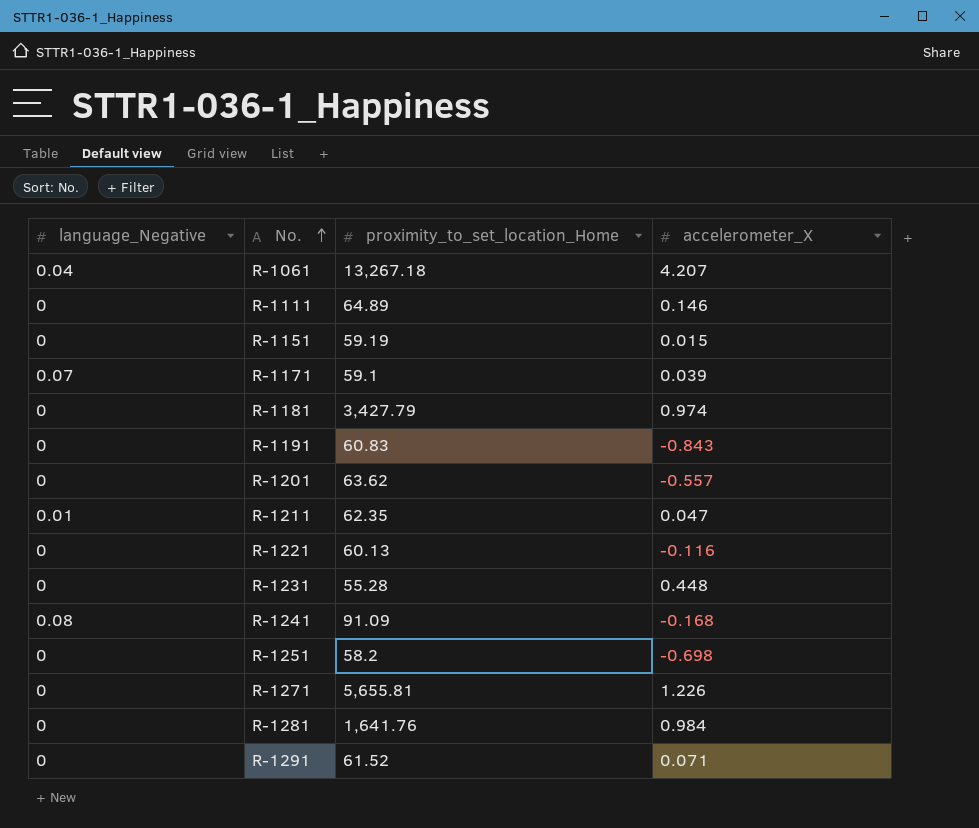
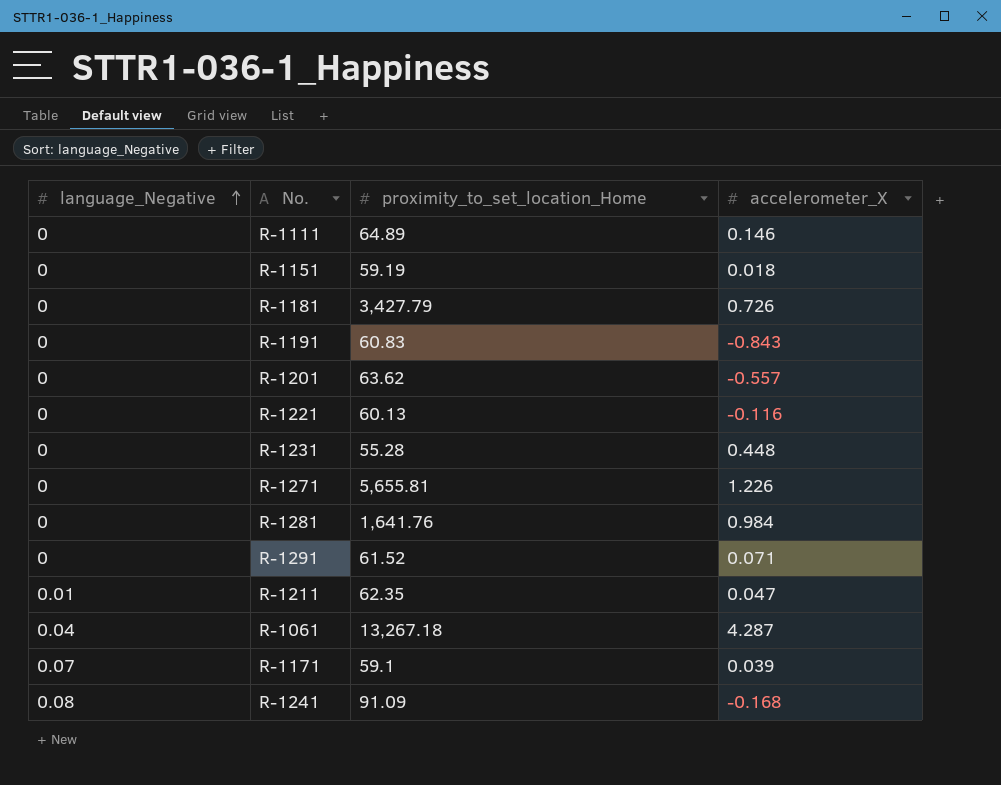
row order: No. ascending -> language_Negative ascending
row R-1251: 0 | 58.2 | -0.698 -> none
R-1151 | accelerometer_X: 0.015 -> 0.018
R-1181 | accelerometer_X: 0.974 -> 0.726
R-1061 | accelerometer_X: 4.207 -> 4.287

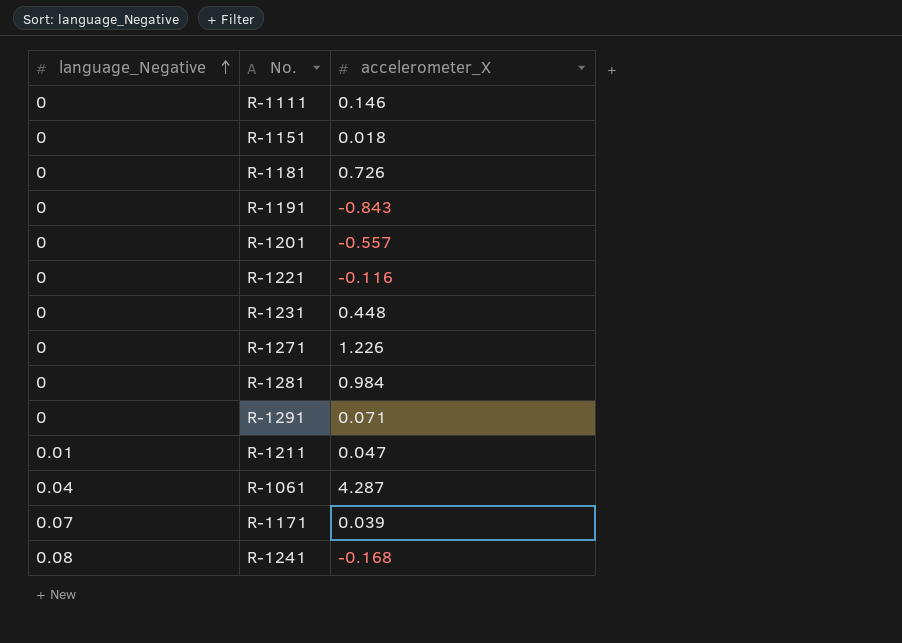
column proximity_to_set_location_Home | position: 3 -> none

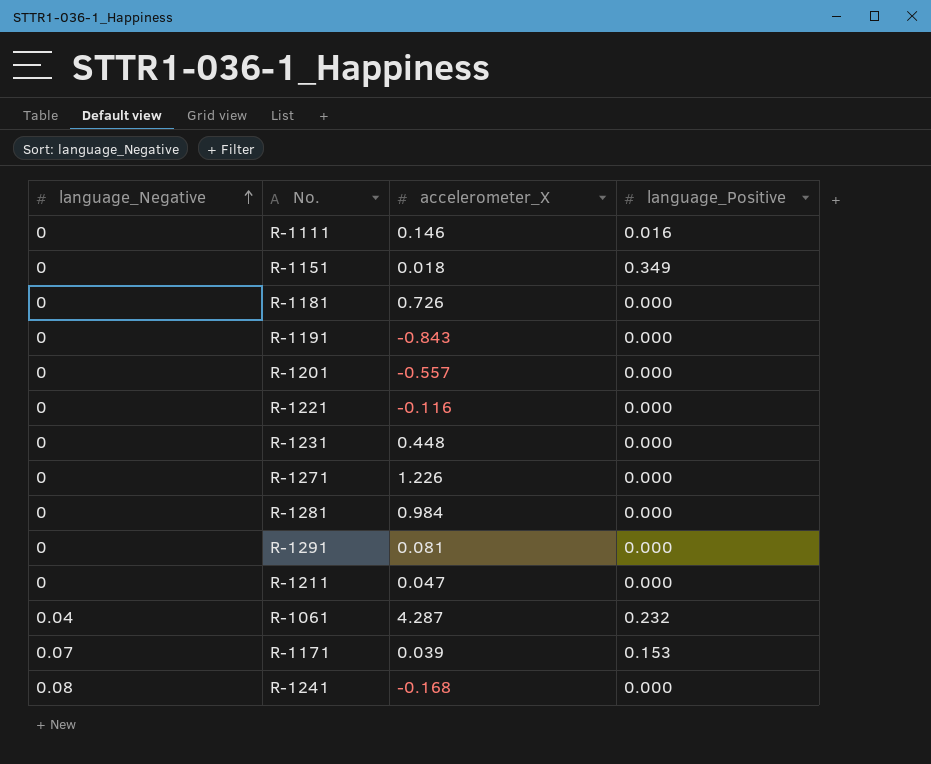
column language_Positive | position: none -> 4
R-1291 | accelerometer_X: 0.071 -> 0.081
R-1211 | language_Negative: 0.01 -> 0

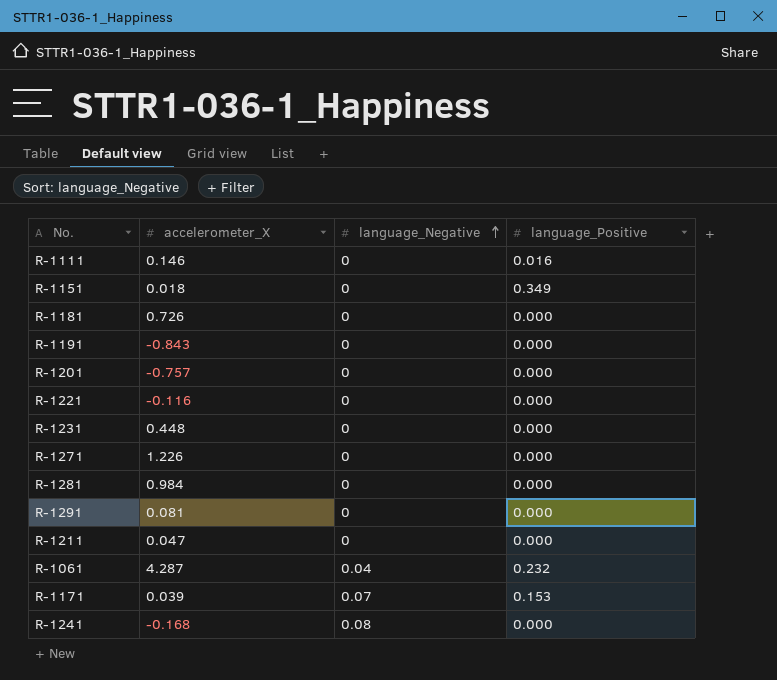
column language_Negative | position: 1 -> 3
R-1201 | accelerometer_X: -0.557 -> -0.757

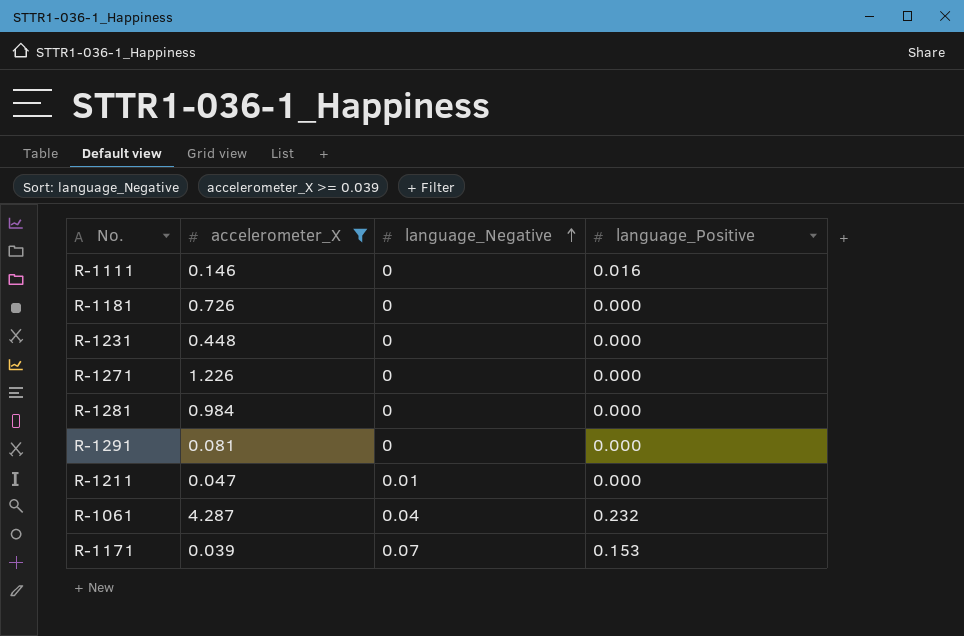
filter: none -> accelerometer_X >= 0.039
R-1211 | language_Negative: 0 -> 0.01

